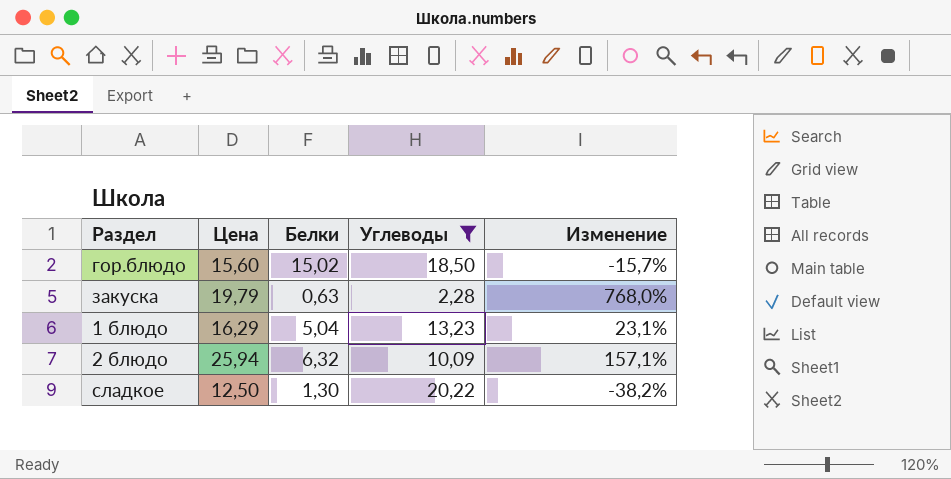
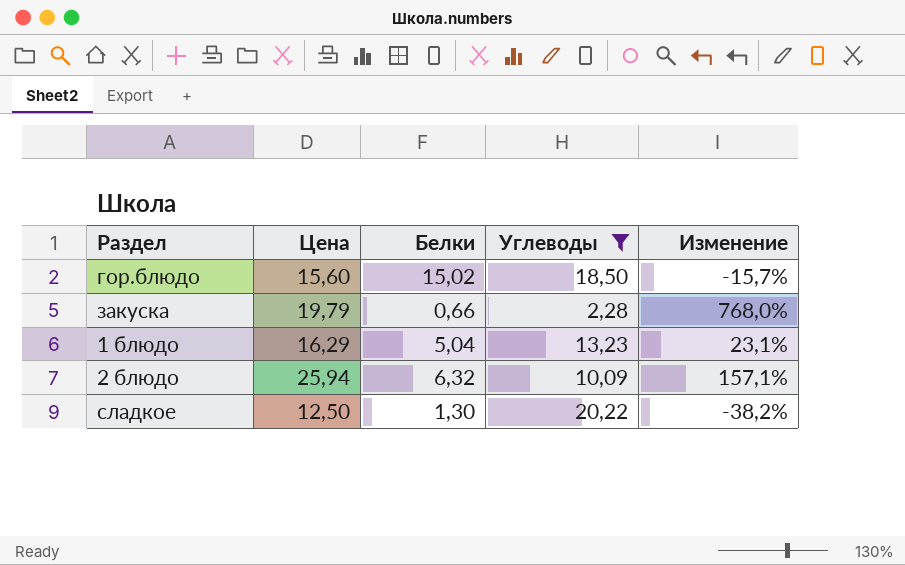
закуска | Белки: 0,63 -> 0,66

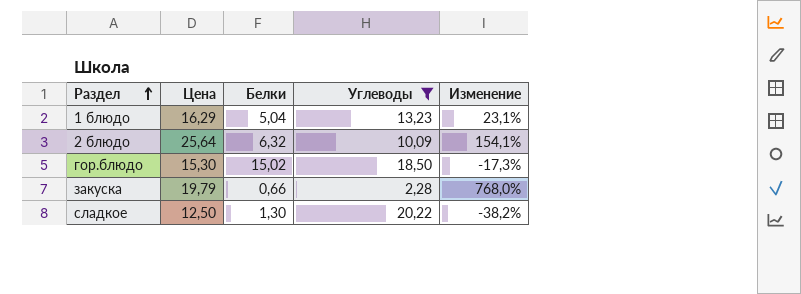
row order: none -> Раздел ascending
2 блюдо | Цена: 25,94 -> 25,64
2 блюдо | Изменение: 157,1% -> 154,1%
гор.блюдо | Цена: 15,60 -> 15,30
гор.блюдо | Изменение: -15,7% -> -17,3%

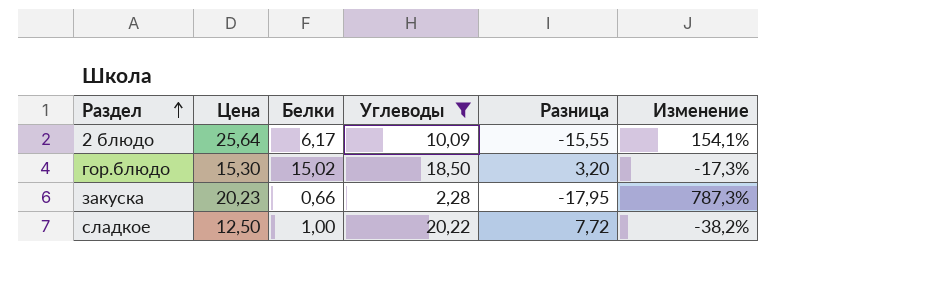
column Разница | formula: none -> [Углеводы] - [Цена]
row 1 блюдо: 16,29 | 5,04 | 13,23 | 23,1% -> none
2 блюдо | Белки: 6,32 -> 6,17
закуска | Цена: 19,79 -> 20,23
закуска | Изменение: 768,0% -> 787,3%
сладкое | Белки: 1,30 -> 1,00

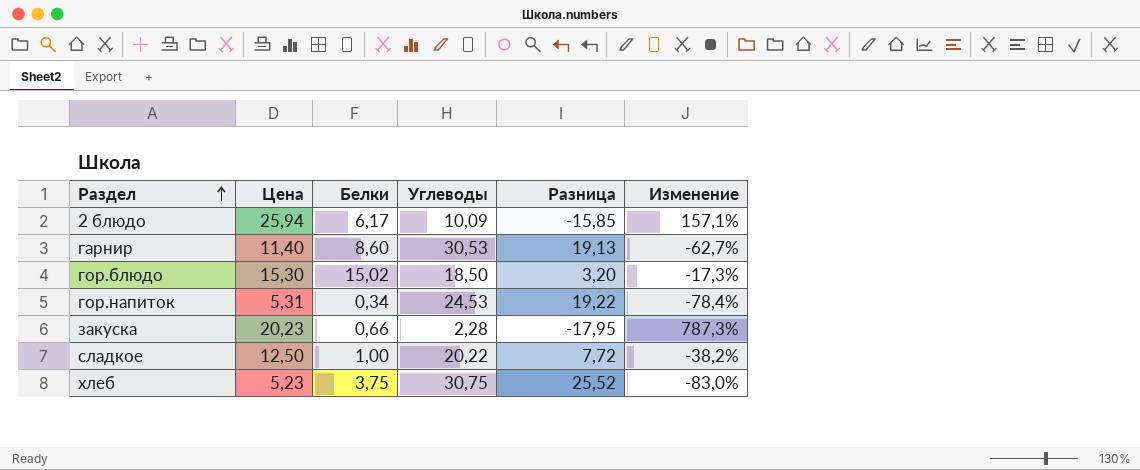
filter: Углеводы <= 20,22 -> none
2 блюдо | Цена: 25,64 -> 25,94
2 блюдо | Разница: -15,55 -> -15,85
2 блюдо | Изменение: 154,1% -> 157,1%

